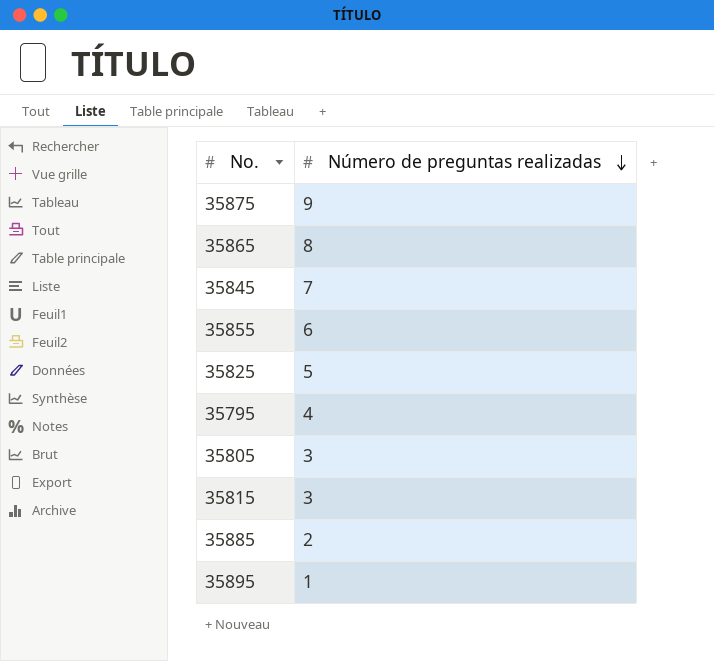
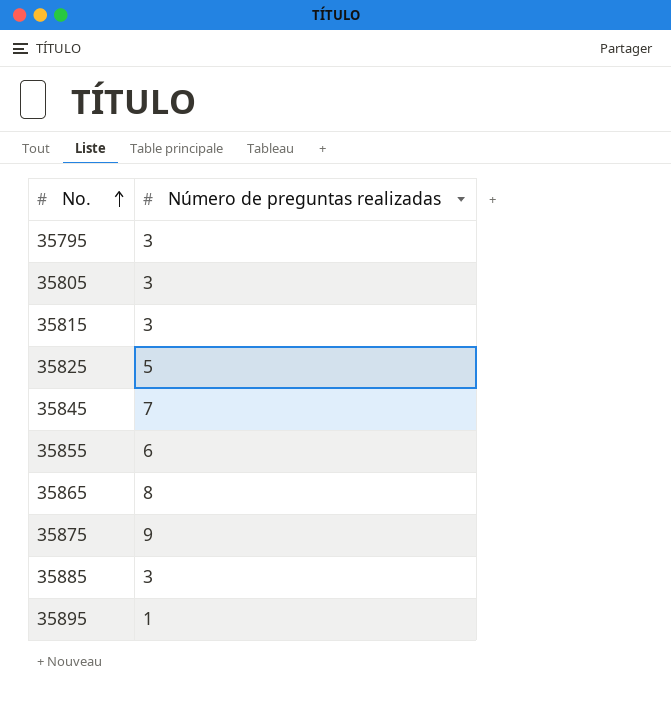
row order: Número de preguntas realizadas descending -> No. ascending
35795 | Número de preguntas realizadas: 4 -> 3
35885 | Número de preguntas realizadas: 2 -> 3

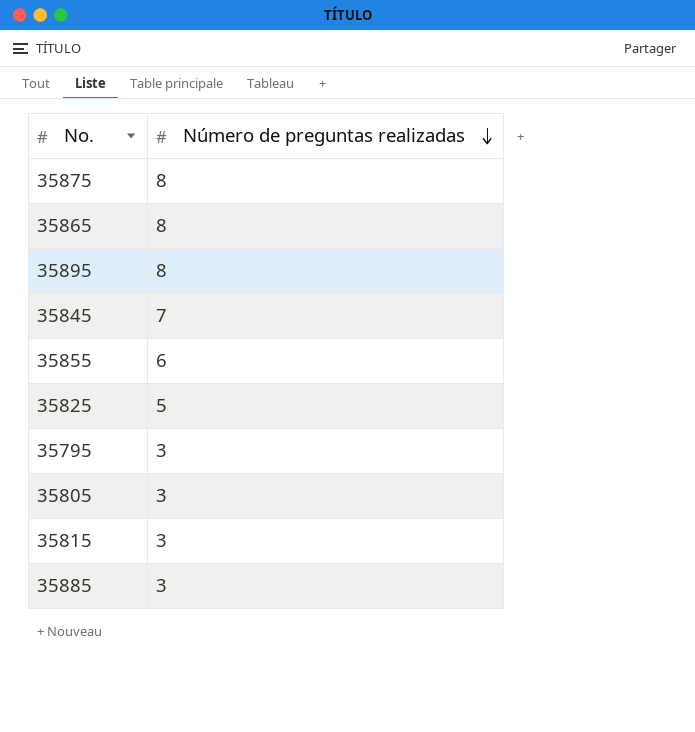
row order: No. ascending -> Número de preguntas realizadas descending
35875 | Número de preguntas realizadas: 9 -> 8
35895 | Número de preguntas realizadas: 1 -> 8

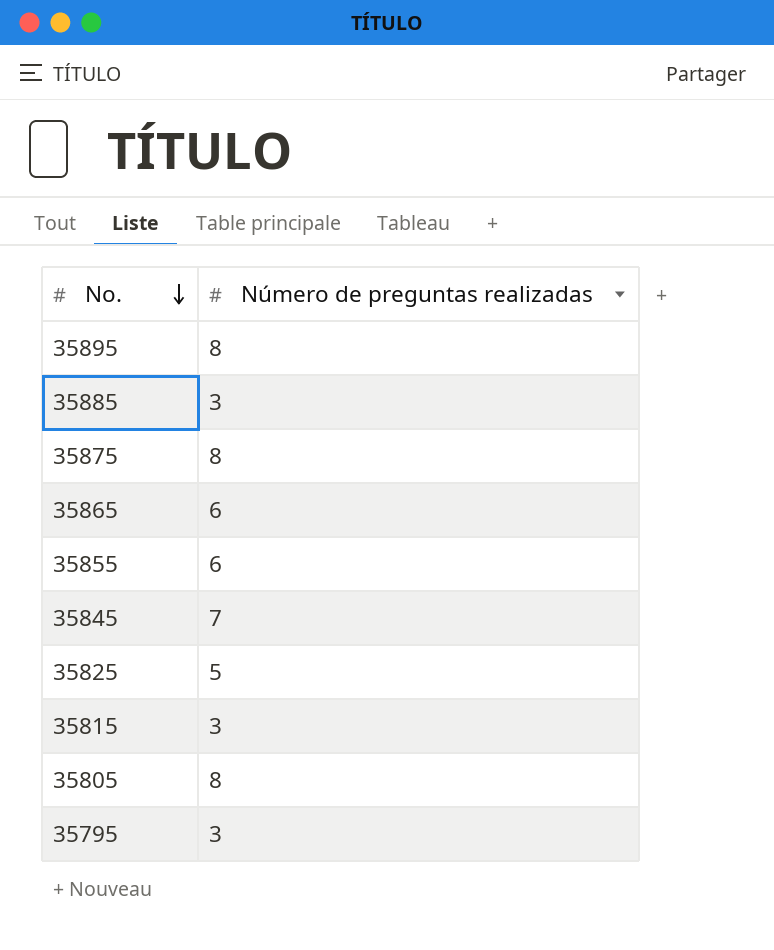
row order: Número de preguntas realizadas descending -> No. descending
35865 | Número de preguntas realizadas: 8 -> 6
35805 | Número de preguntas realizadas: 3 -> 8

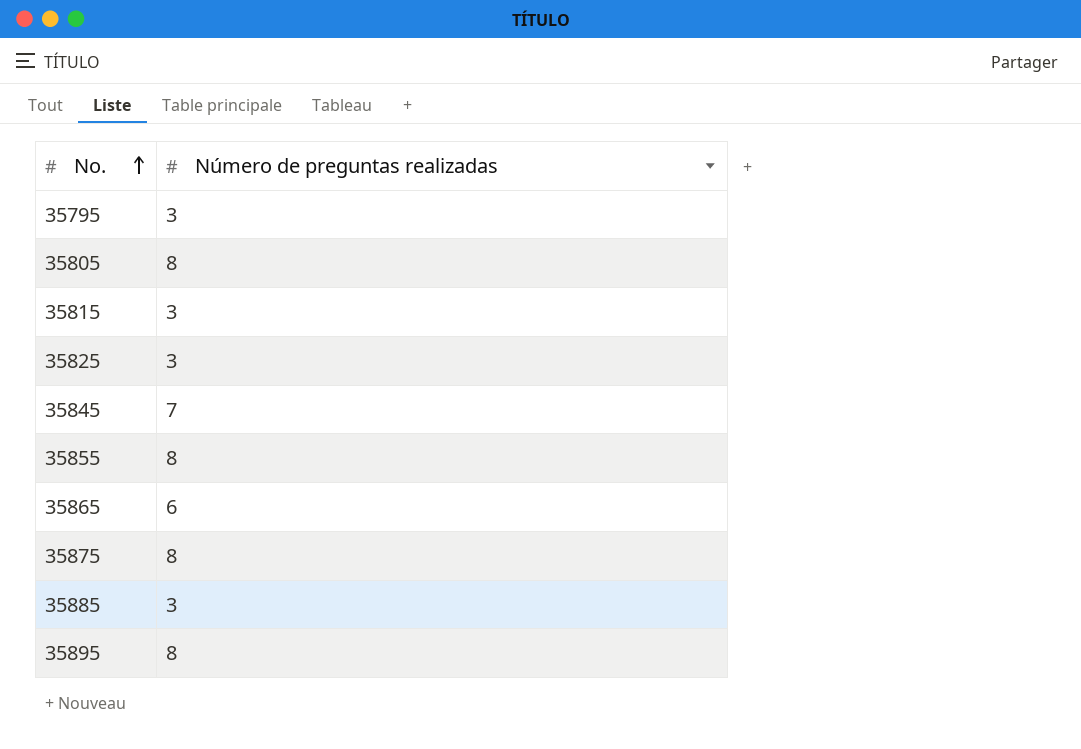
row order: No. descending -> No. ascending
35825 | Número de preguntas realizadas: 5 -> 3
35855 | Número de preguntas realizadas: 6 -> 8

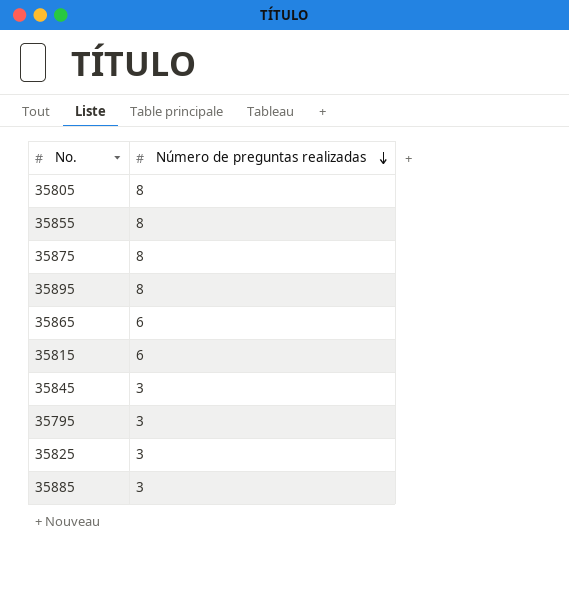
row order: No. ascending -> Número de preguntas realizadas descending
35815 | Número de preguntas realizadas: 3 -> 6
35845 | Número de preguntas realizadas: 7 -> 3

